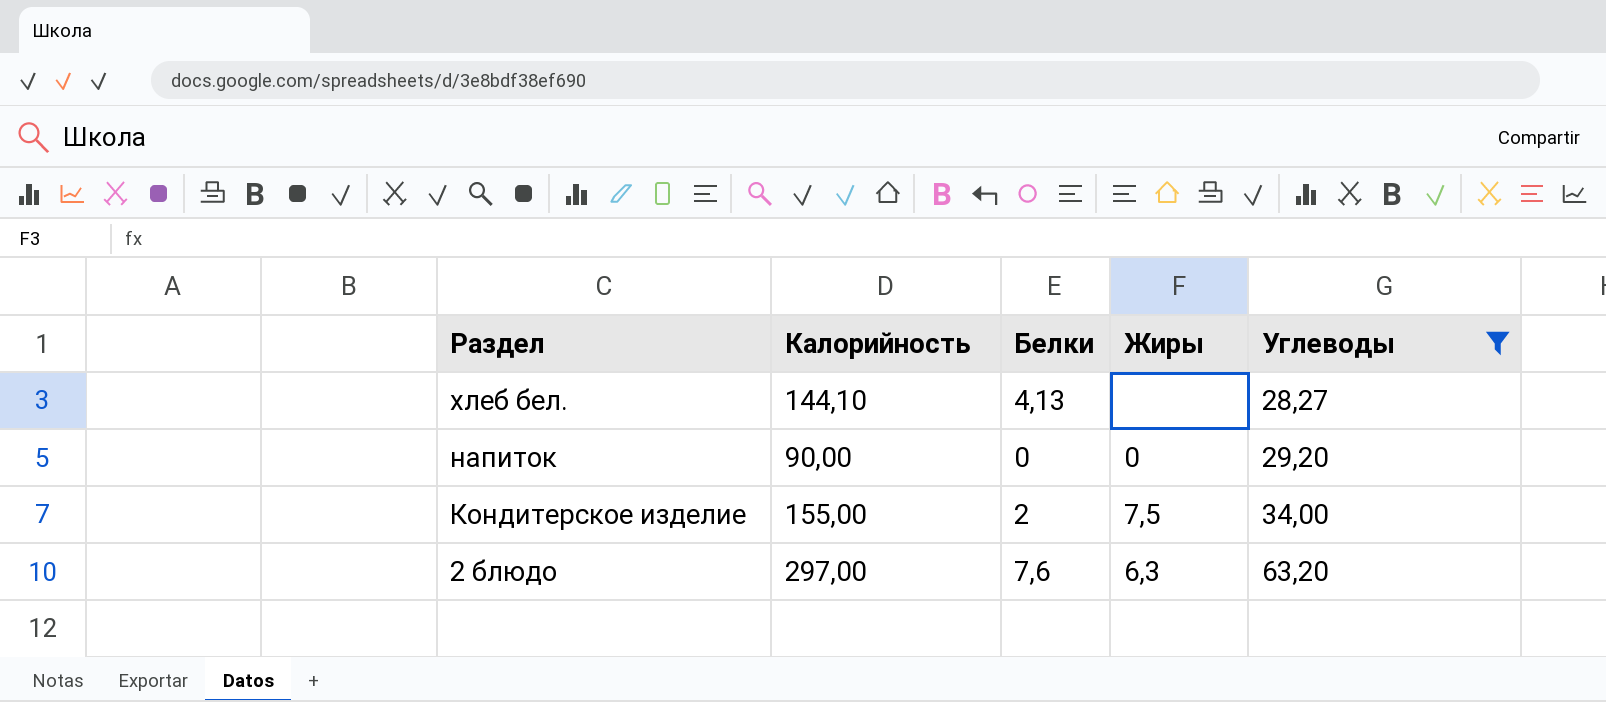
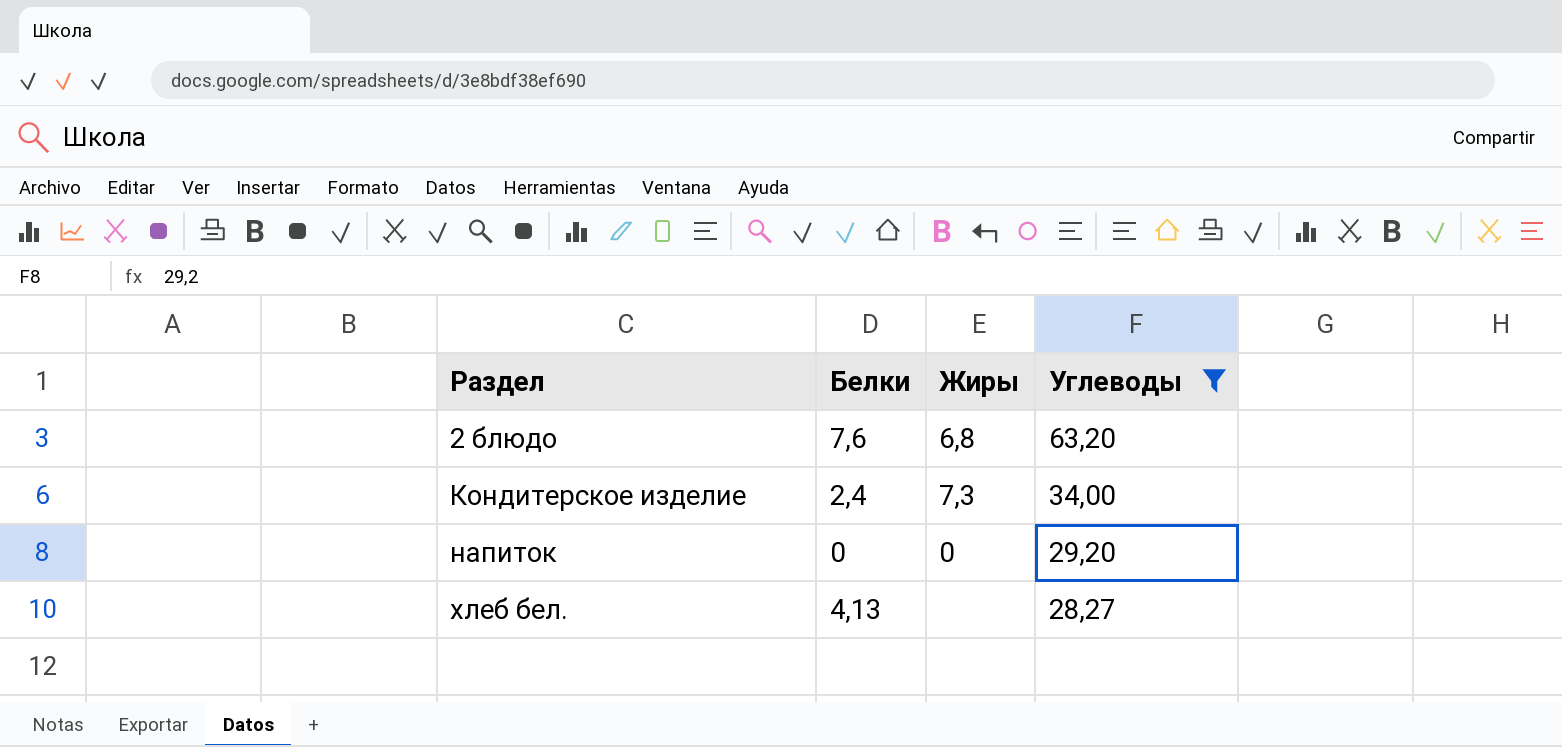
row order: Раздел descending -> Раздел ascending
column Калорийность | position: 2 -> none
2 блюдо | Жиры: 6,3 -> 6,8
Кондитерское изделие | Белки: 2 -> 2,4
Кондитерское изделие | Жиры: 7,5 -> 7,3

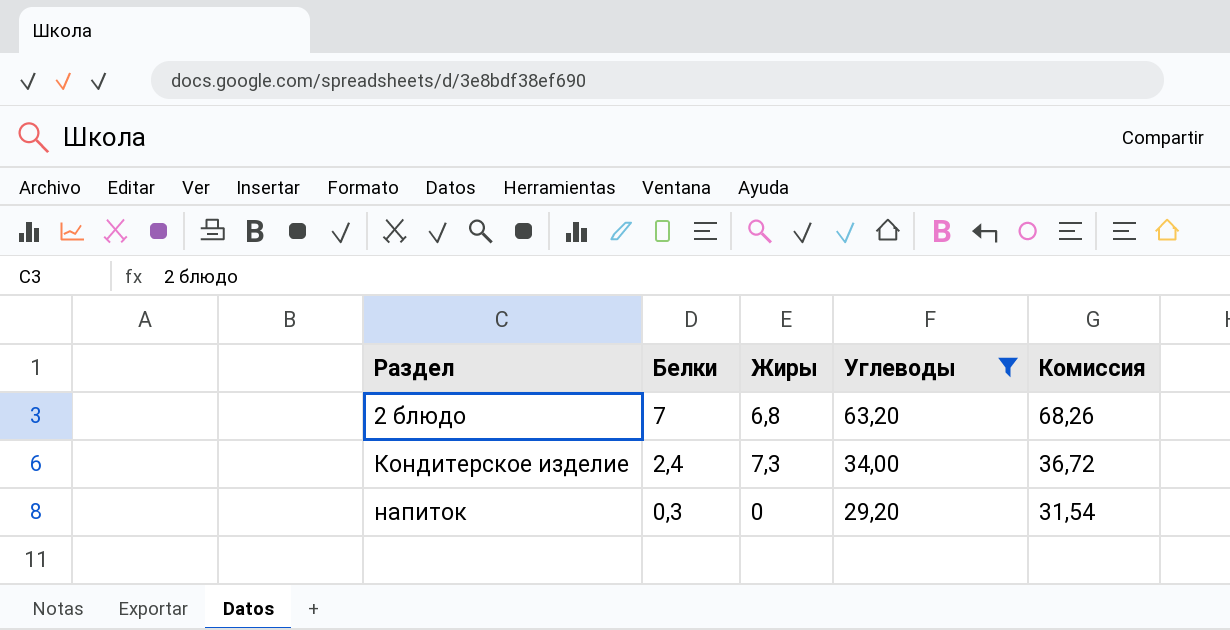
column Комиссия | formula: none -> [Углеводы] * 1,08
row хлеб бел.: 4,13 | none | 28,27 -> none
2 блюдо | Белки: 7,6 -> 7
напиток | Белки: 0 -> 0,3

